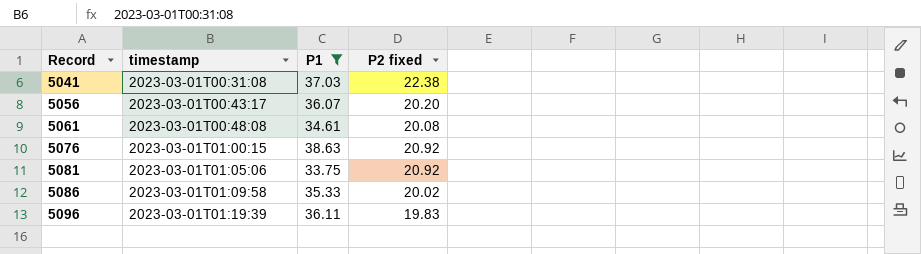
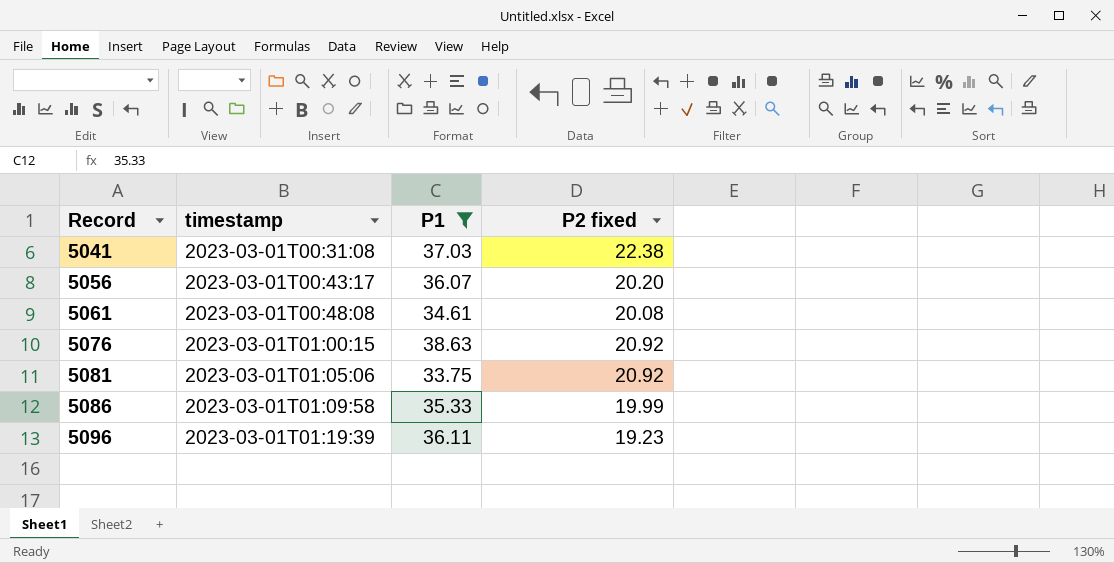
5086 | P2 fixed: 20.02 -> 19.99
5096 | P2 fixed: 19.83 -> 19.23

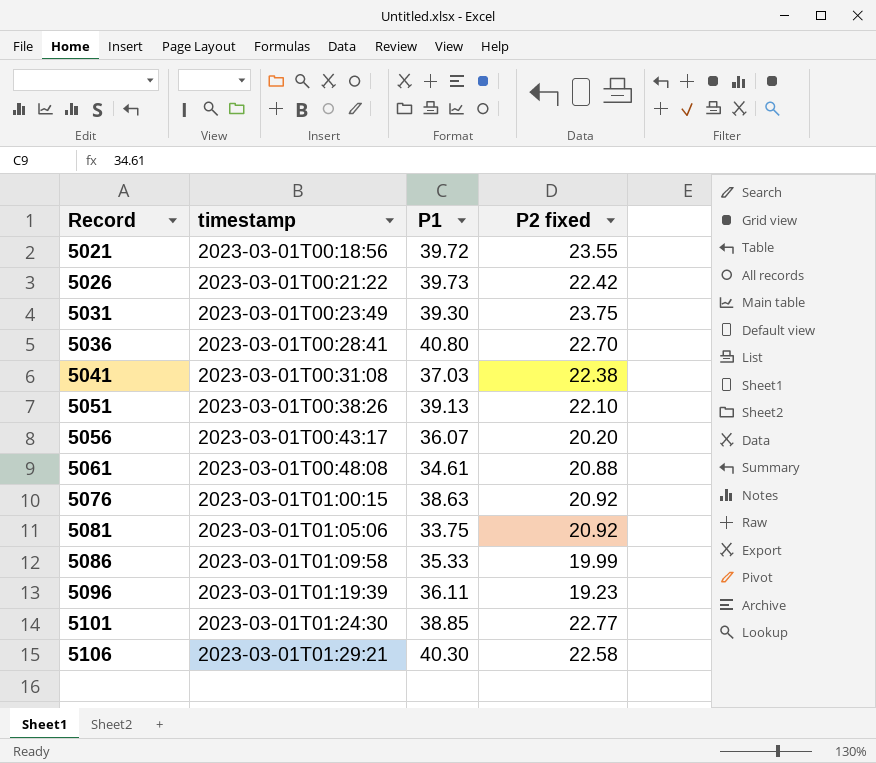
filter: P1 <= 38.63 -> none
5061 | P2 fixed: 20.08 -> 20.88

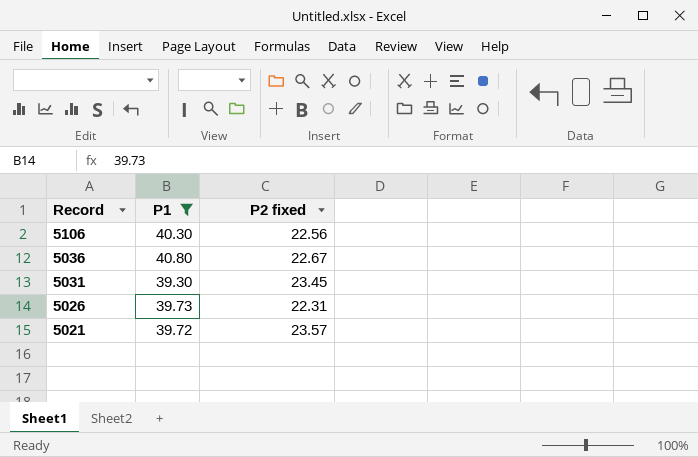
filter: none -> P1 >= 39.30
row order: Record ascending -> Record descending
column timestamp | position: 2 -> none
5106 | P2 fixed: 22.58 -> 22.56
5036 | P2 fixed: 22.70 -> 22.67
5031 | P2 fixed: 23.75 -> 23.45
5026 | P2 fixed: 22.42 -> 22.31
5021 | P2 fixed: 23.55 -> 23.57

